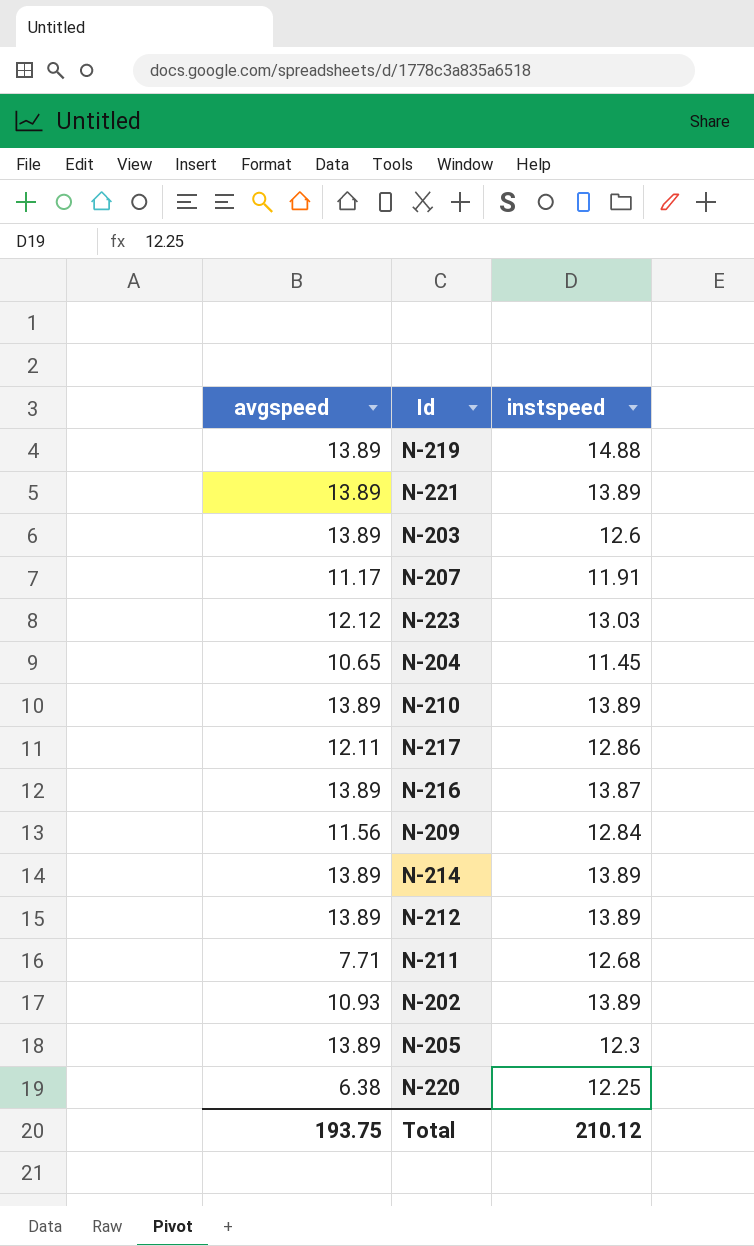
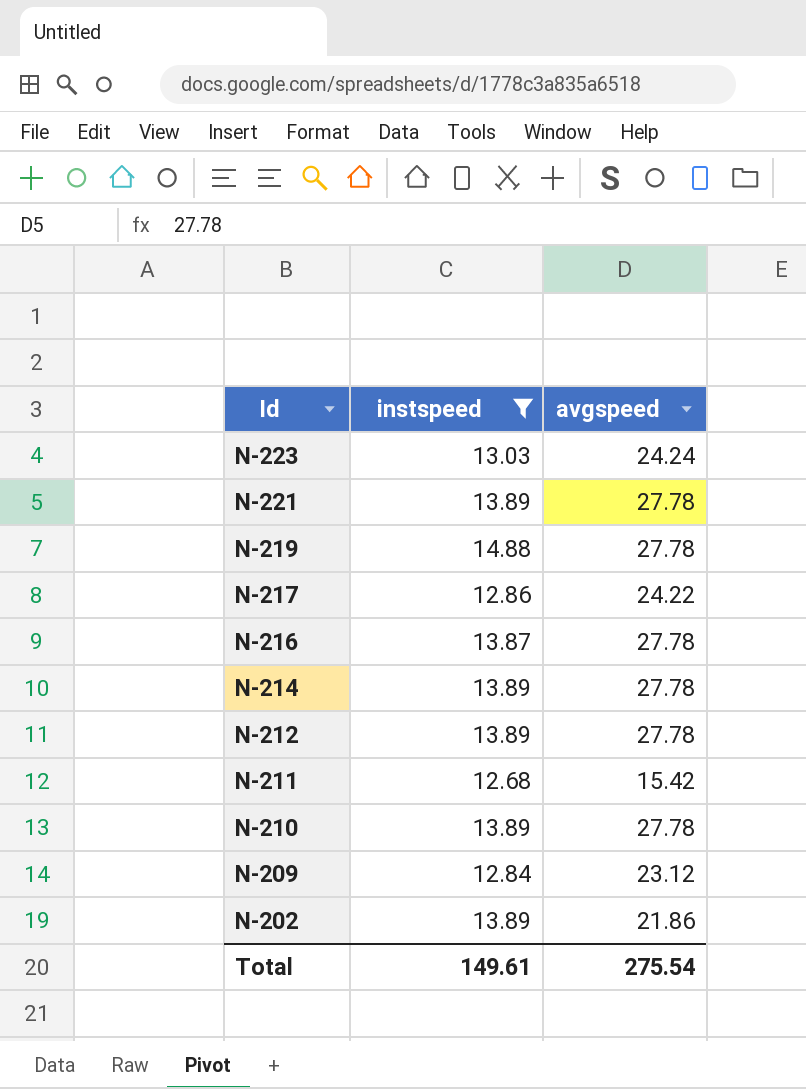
filter: none -> instspeed >= 12.68
row order: none -> Id descending
column avgspeed | position: 1 -> 3
N-223 | avgspeed: 12.12 -> 24.24
N-221 | avgspeed: 13.89 -> 27.78
N-219 | avgspeed: 13.89 -> 27.78
N-217 | avgspeed: 12.11 -> 24.22
N-216 | avgspeed: 13.89 -> 27.78
N-214 | avgspeed: 13.89 -> 27.78
N-212 | avgspeed: 13.89 -> 27.78
N-211 | avgspeed: 7.71 -> 15.42
N-210 | avgspeed: 13.89 -> 27.78
N-209 | avgspeed: 11.56 -> 23.12
N-202 | avgspeed: 10.93 -> 21.86
Total | instspeed: 210.12 -> 149.61
Total | avgspeed: 193.75 -> 275.54

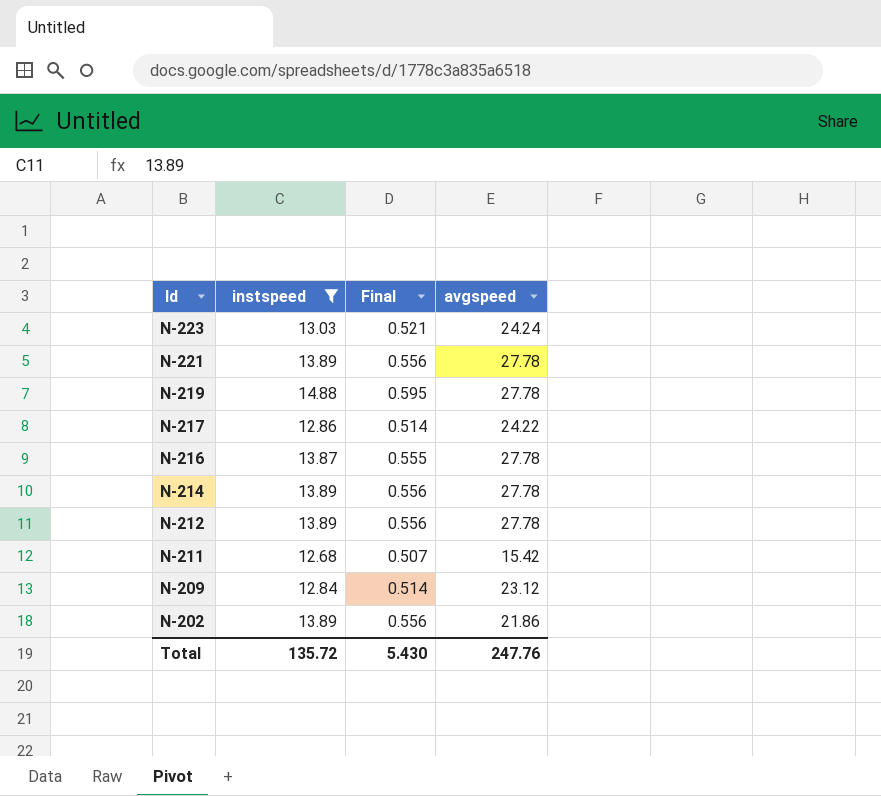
column Final | formula: none -> [instspeed] * 0.04
row N-210: 13.89 | 27.78 -> none
Total | instspeed: 149.61 -> 135.72
Total | avgspeed: 275.54 -> 247.76

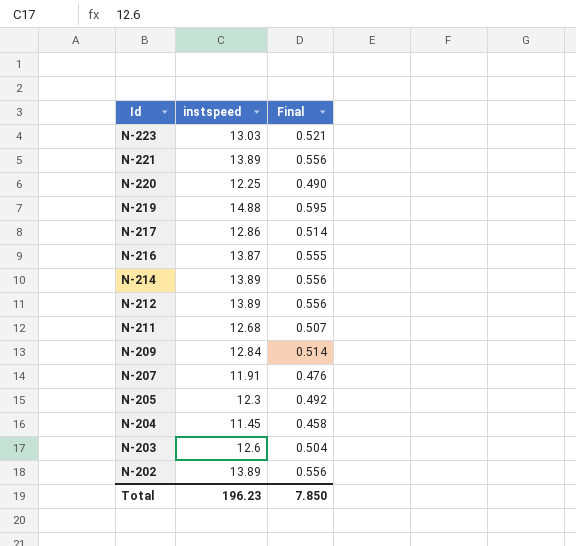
filter: instspeed >= 12.68 -> none
column avgspeed | position: 4 -> none
Total | instspeed: 135.72 -> 196.23
Total | Final: 5.430 -> 7.850

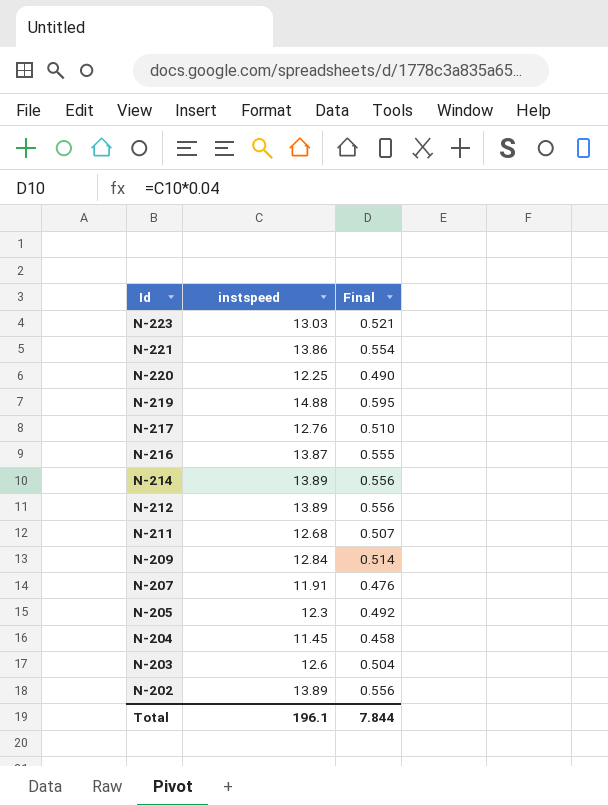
N-221 | instspeed: 13.89 -> 13.86
N-221 | Final: 0.556 -> 0.554
N-217 | instspeed: 12.86 -> 12.76
N-217 | Final: 0.514 -> 0.510
Total | instspeed: 196.23 -> 196.1
Total | Final: 7.850 -> 7.844

